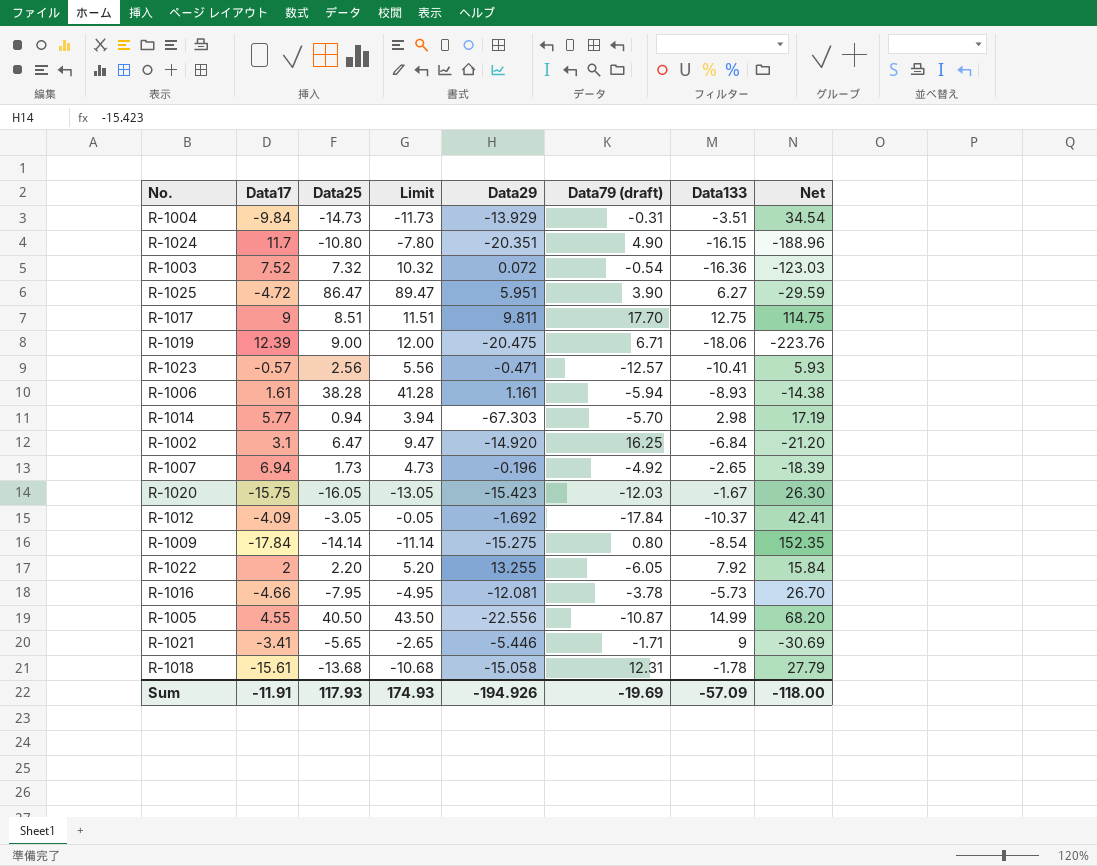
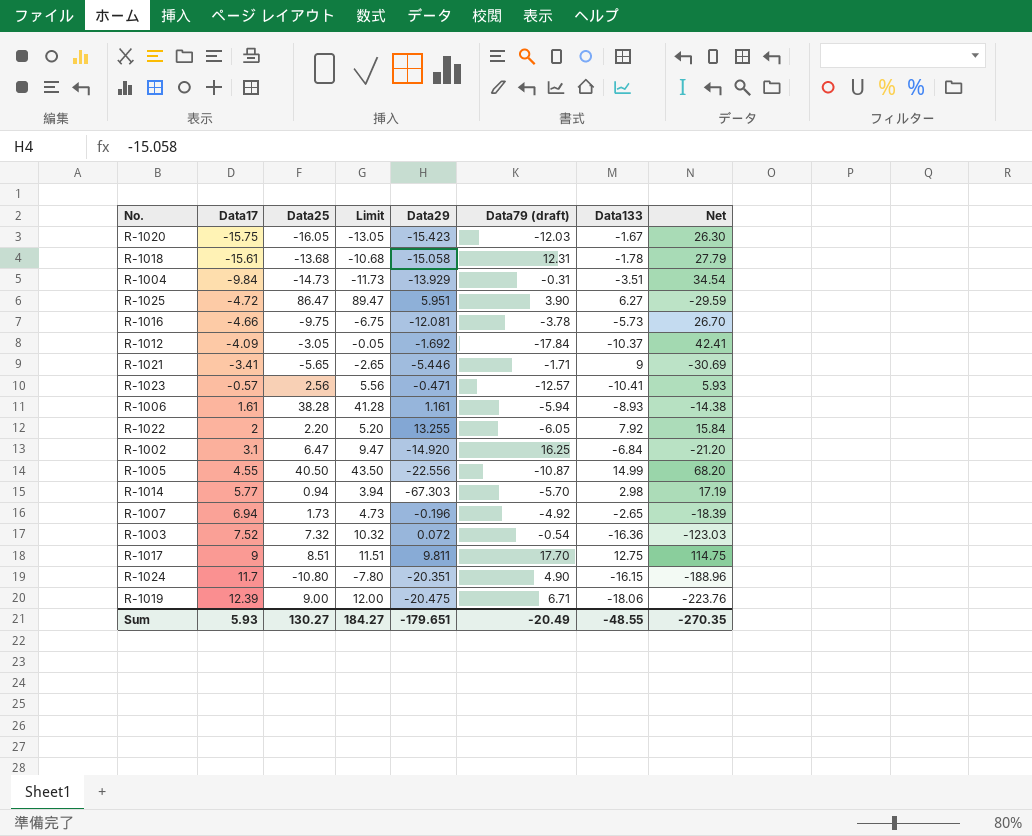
row order: none -> Data17 ascending
row R-1009: -17.84 | -14.14 | -11.14 | -15.275 | 0.80 | -8.54 | 152.35 -> none
R-1016 | Data25: -7.95 -> -9.75
R-1016 | Limit: -4.95 -> -6.75
Sum | Data17: -11.91 -> 5.93
Sum | Data25: 117.93 -> 130.27
Sum | Limit: 174.93 -> 184.27
Sum | Data29: -194.926 -> -179.651
Sum | Data79 (draft): -19.69 -> -20.49
Sum | Data133: -57.09 -> -48.55
Sum | Net: -118.00 -> -270.35

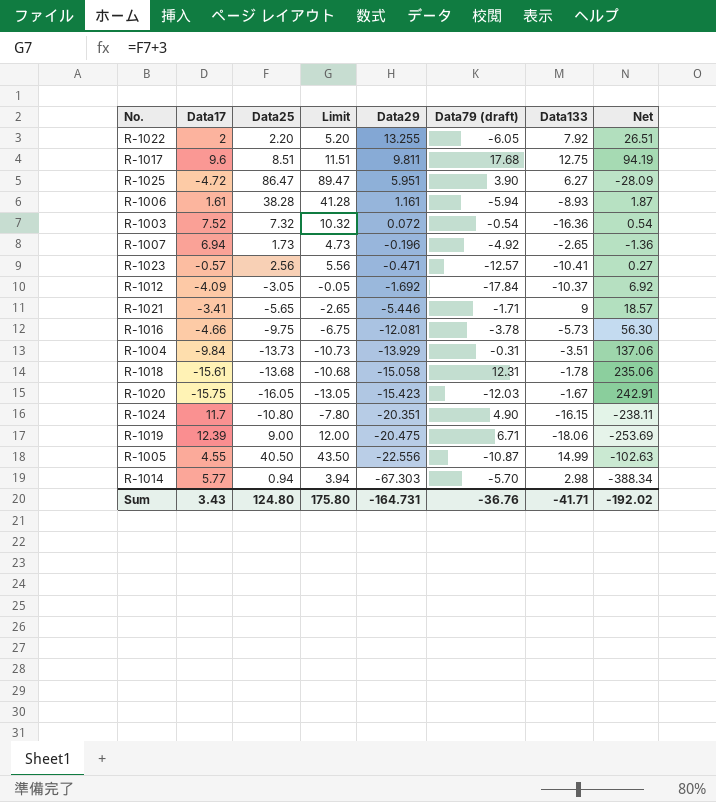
row order: Data17 ascending -> Data29 descending
column Net | formula: [Data17] * [Data133] -> [Data17] * [Data29]
row R-1002: 3.1 | 6.47 | 9.47 | -14.920 | 16.25 | -6.84 | -21.20 -> none
R-1017 | Data17: 9 -> 9.6
R-1017 | Data79 (draft): 17.70 -> 17.68
R-1004 | Data25: -14.73 -> -13.73
R-1004 | Limit: -11.73 -> -10.73
Sum | Data17: 5.93 -> 3.43
Sum | Data25: 130.27 -> 124.80
Sum | Limit: 184.27 -> 175.80
Sum | Data29: -179.651 -> -164.731
Sum | Data79 (draft): -20.49 -> -36.76
Sum | Data133: -48.55 -> -41.71
Sum | Net: -270.35 -> -192.02

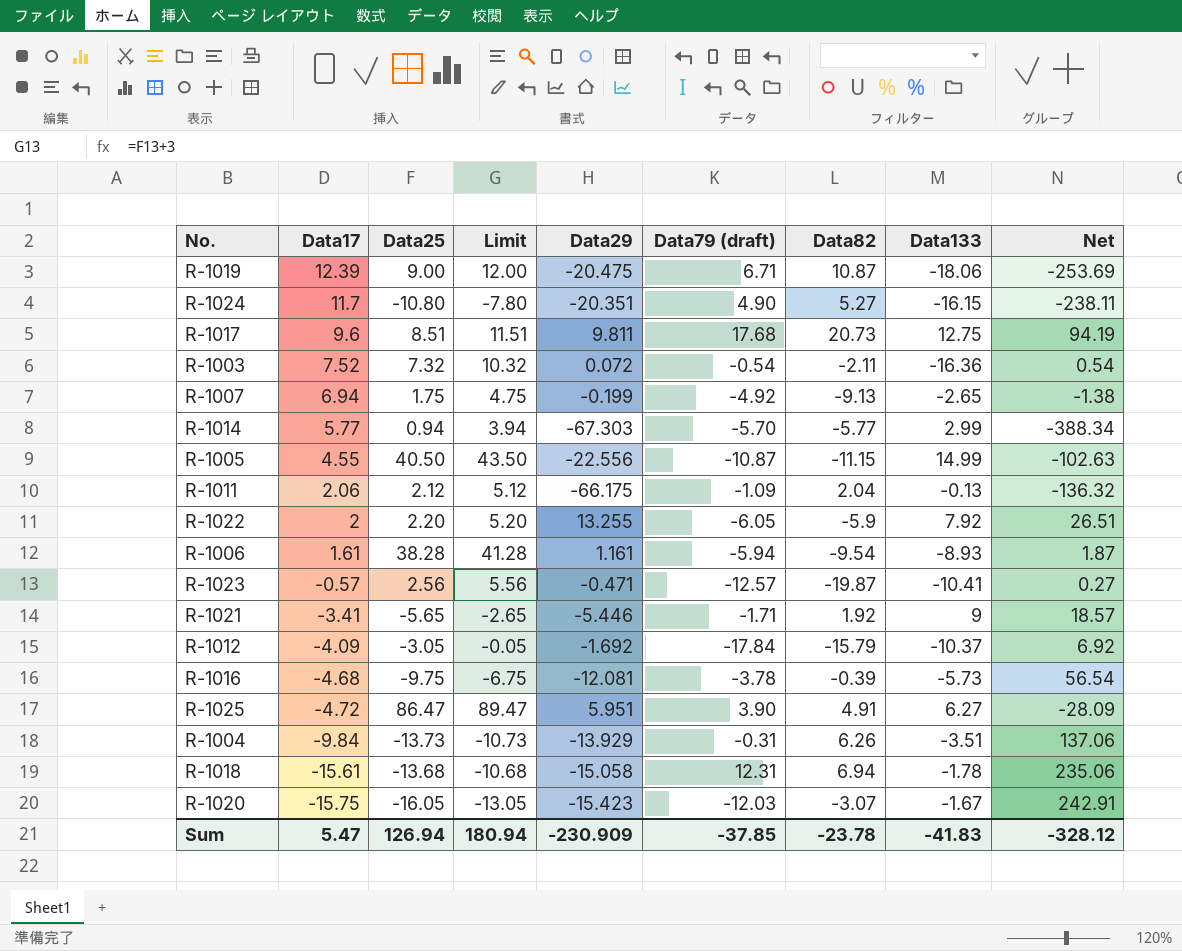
row order: Data29 descending -> Data17 descending
column Data82 | position: none -> 7
R-1007 | Data25: 1.73 -> 1.75
R-1007 | Limit: 4.73 -> 4.75
R-1007 | Data29: -0.196 -> -0.199
R-1007 | Net: -1.36 -> -1.38
R-1014 | Data133: 2.98 -> 2.99
row R-1011: none -> 2.06 | 2.12 | 5.12 | -66.175 | -1.09 | 2.04 | -0.13 | -136.32
R-1016 | Data17: -4.66 -> -4.68
R-1016 | Net: 56.30 -> 56.54
Sum | Data17: 3.43 -> 5.47
Sum | Data25: 124.80 -> 126.94
Sum | Limit: 175.80 -> 180.94
Sum | Data29: -164.731 -> -230.909
Sum | Data79 (draft): -36.76 -> -37.85
Sum | Data133: -41.71 -> -41.83
Sum | Net: -192.02 -> -328.12

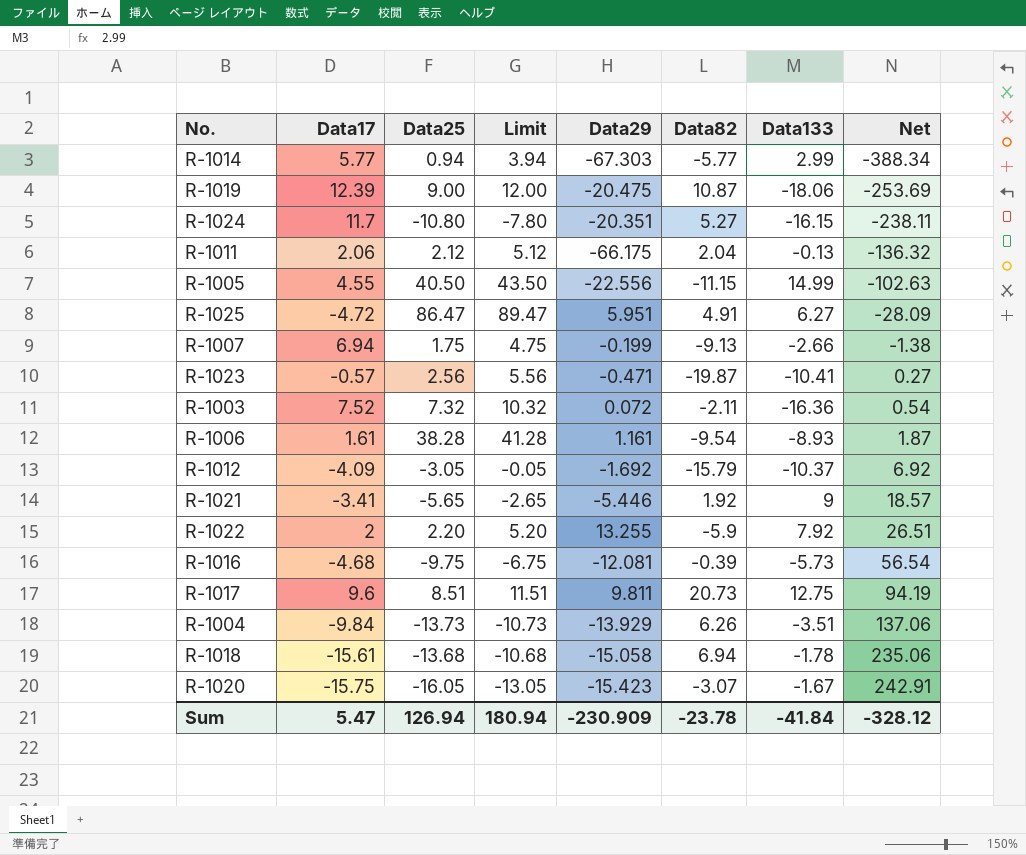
row order: Data17 descending -> Net ascending
column Data79 (draft) | position: 6 -> none
R-1007 | Data133: -2.65 -> -2.66
Sum | Data133: -41.83 -> -41.84

